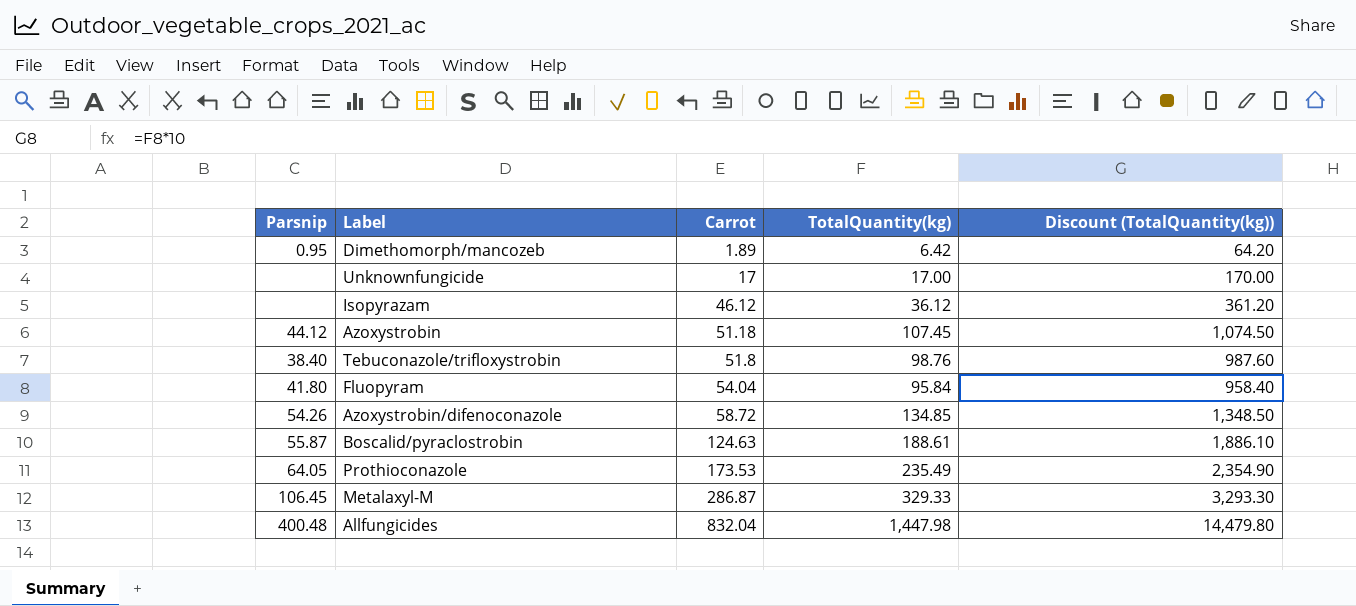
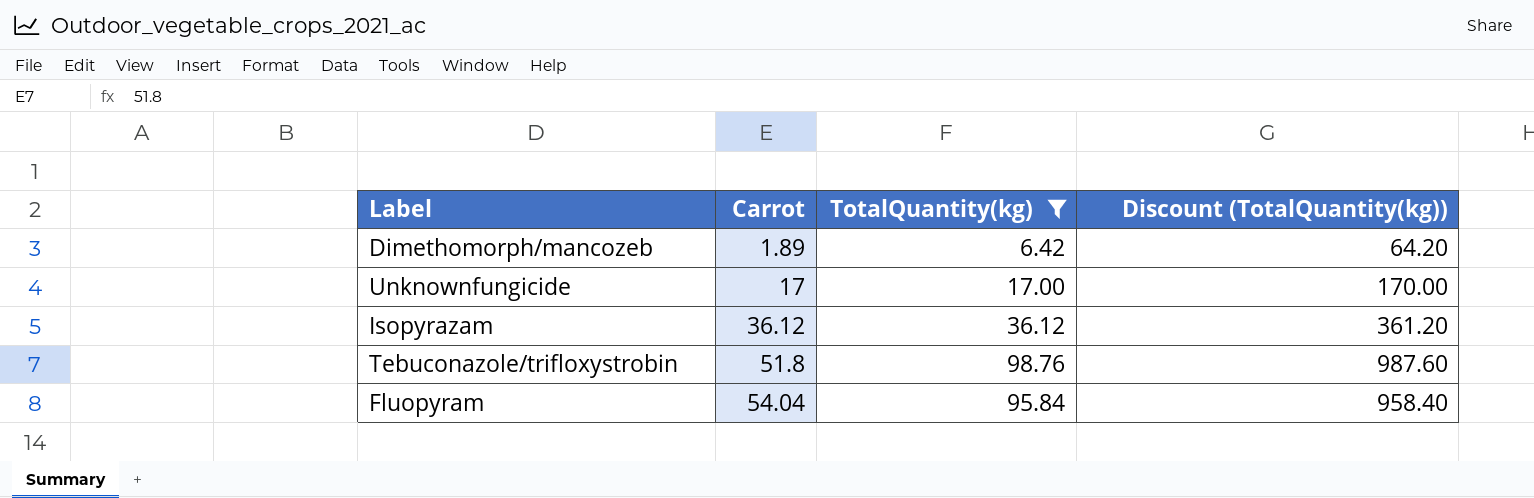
filter: none -> TotalQuantity(kg) <= 98.76
column Parsnip | position: 1 -> none
Isopyrazam | Carrot: 46.12 -> 36.12

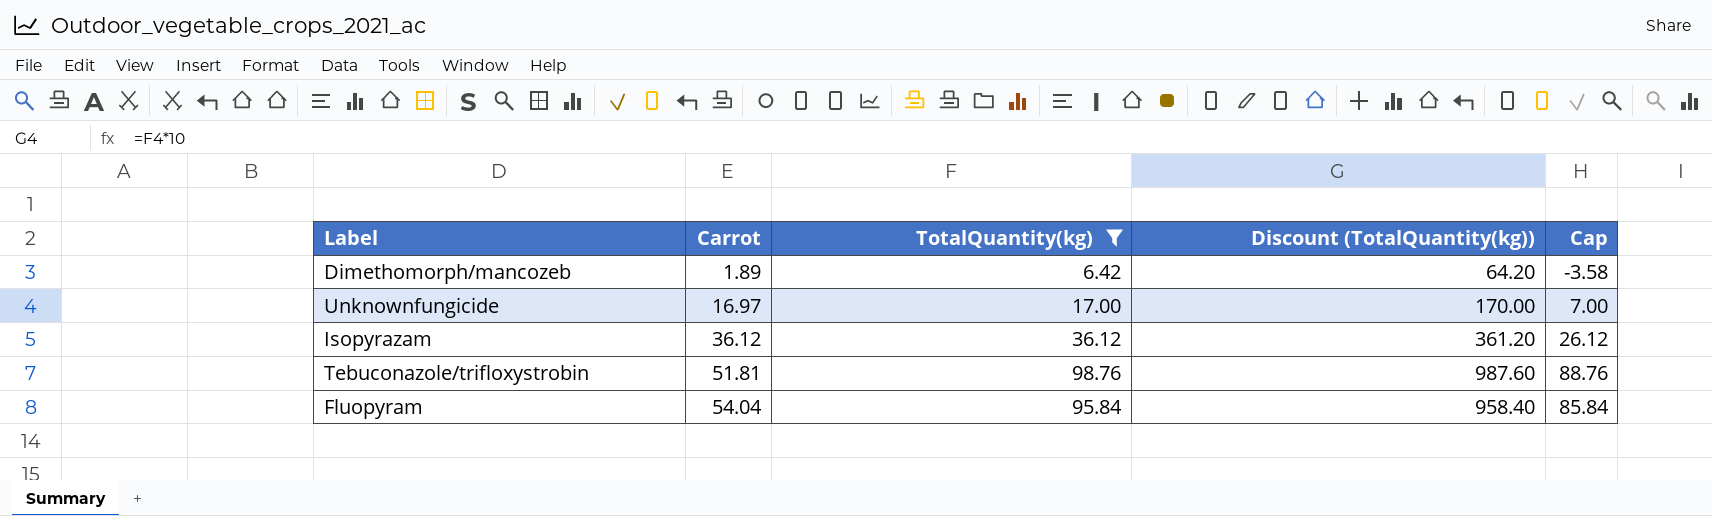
column Cap | formula: none -> [TotalQuantity(kg)] - 10
Unknownfungicide | Carrot: 17 -> 16.97
Tebuconazole/trifloxystrobin | Carrot: 51.8 -> 51.81

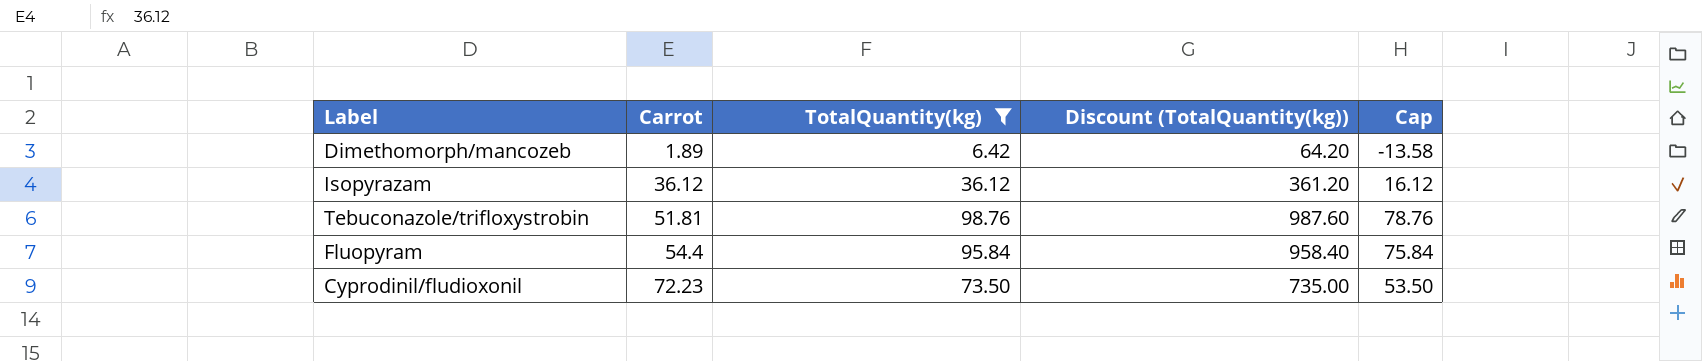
column Cap | formula: [TotalQuantity(kg)] - 10 -> [TotalQuantity(kg)] - 20
row Unknownfungicide: 16.97 | 17.00 | 170.00 | 7.00 -> none
Fluopyram | Carrot: 54.04 -> 54.4
row Cyprodinil/fludioxonil: none -> 72.23 | 73.50 | 735.00 | 53.50

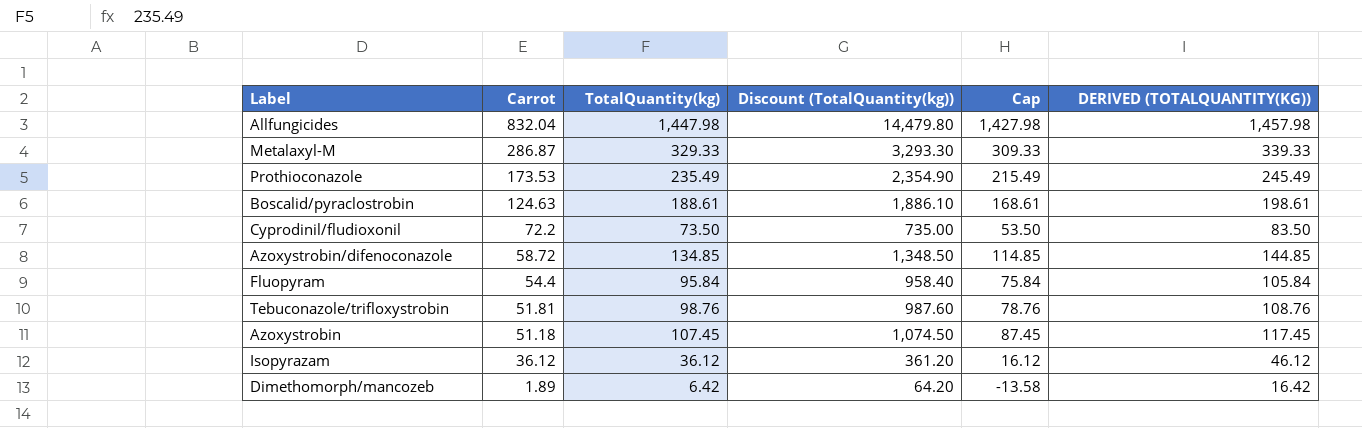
filter: TotalQuantity(kg) <= 98.76 -> none
row order: Carrot ascending -> Carrot descending
column DERIVED (TOTALQUANTITY(KG)) | formula: none -> [TotalQuantity(kg)] + 10
Cyprodinil/fludioxonil | Carrot: 72.23 -> 72.2

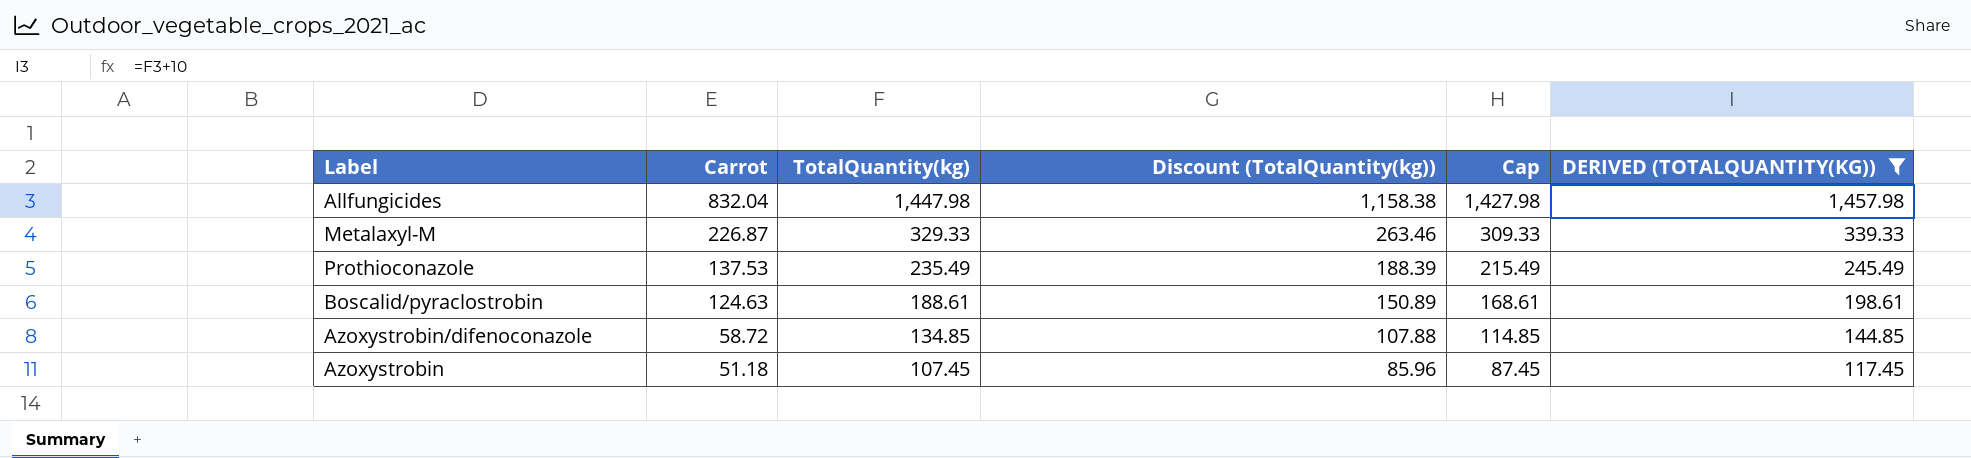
filter: none -> DERIVED (TOTALQUANTITY(KG)) >= 117.45
column Discount (TotalQuantity(kg)) | formula: [TotalQuantity(kg)] * 10 -> [TotalQuantity(kg)] * 0.8
Metalaxyl-M | Carrot: 286.87 -> 226.87
Prothioconazole | Carrot: 173.53 -> 137.53

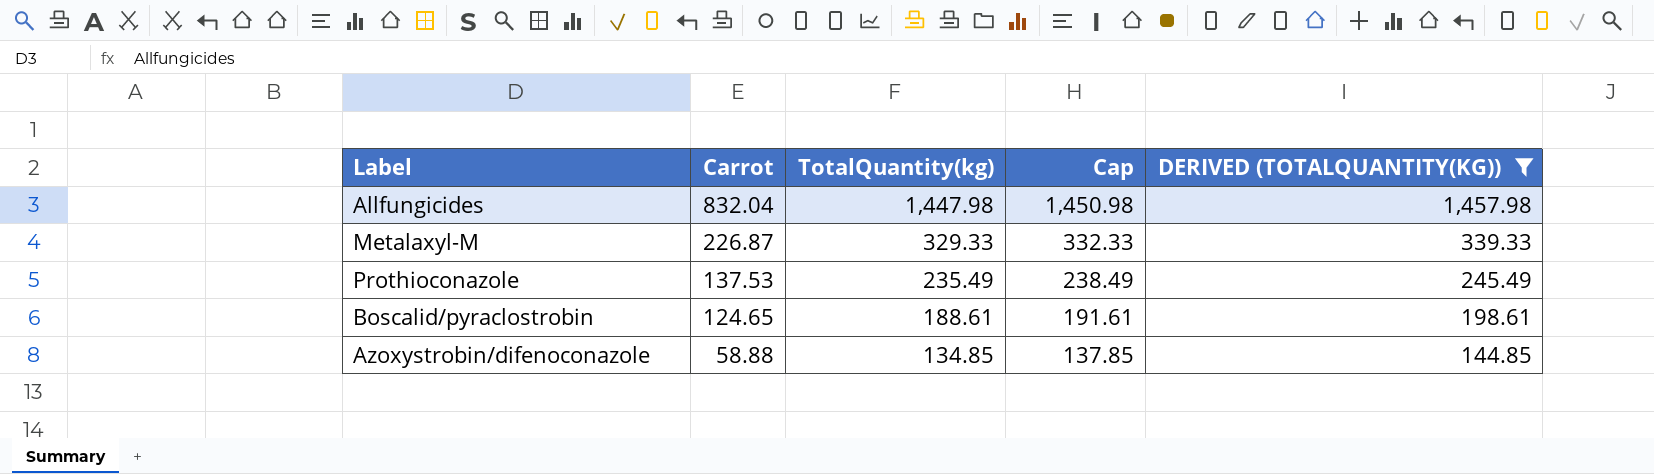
column Discount (TotalQuantity(kg)) | formula: [TotalQuantity(kg)] * 0.8 -> none
column Cap | formula: [TotalQuantity(kg)] - 20 -> [TotalQuantity(kg)] + 3
row Azoxystrobin: 51.18 | 107.45 | 85.96 | 87.45 | 117.45 -> none
Boscalid/pyraclostrobin | Carrot: 124.63 -> 124.65
Azoxystrobin/difenoconazole | Carrot: 58.72 -> 58.88

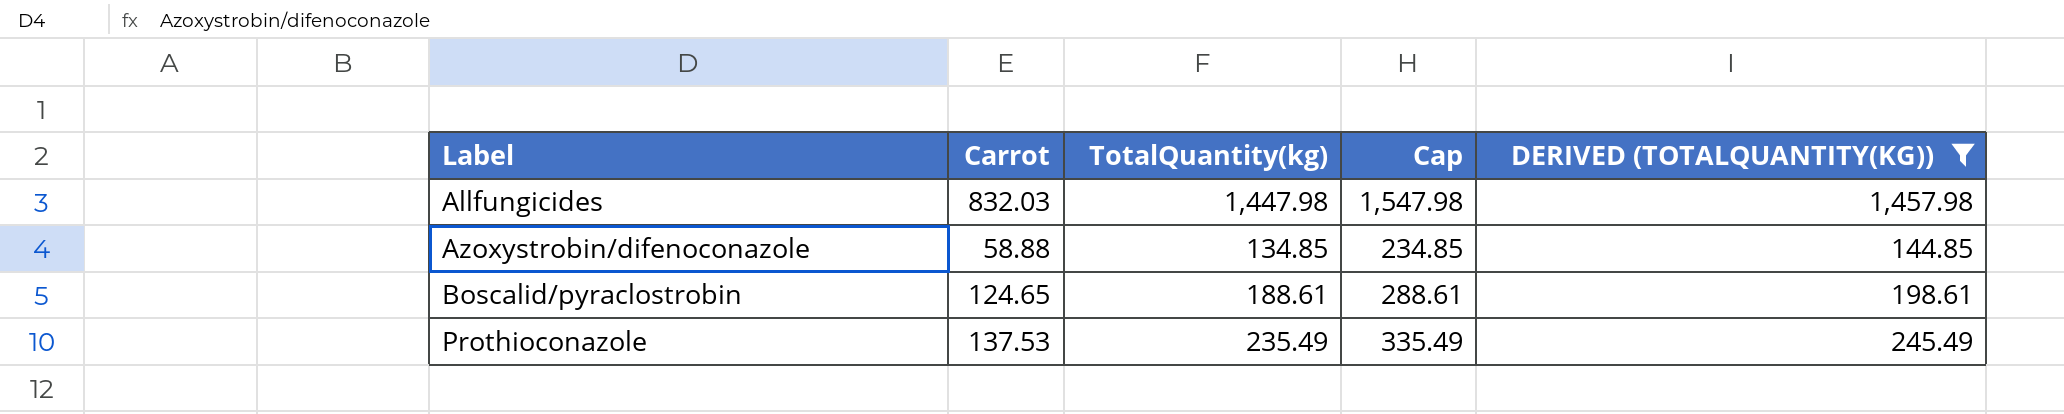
row order: Carrot descending -> Label ascending
column Cap | formula: [TotalQuantity(kg)] + 3 -> [TotalQuantity(kg)] + 100
row Metalaxyl-M: 226.87 | 329.33 | 332.33 | 339.33 -> none
Allfungicides | Carrot: 832.04 -> 832.03

